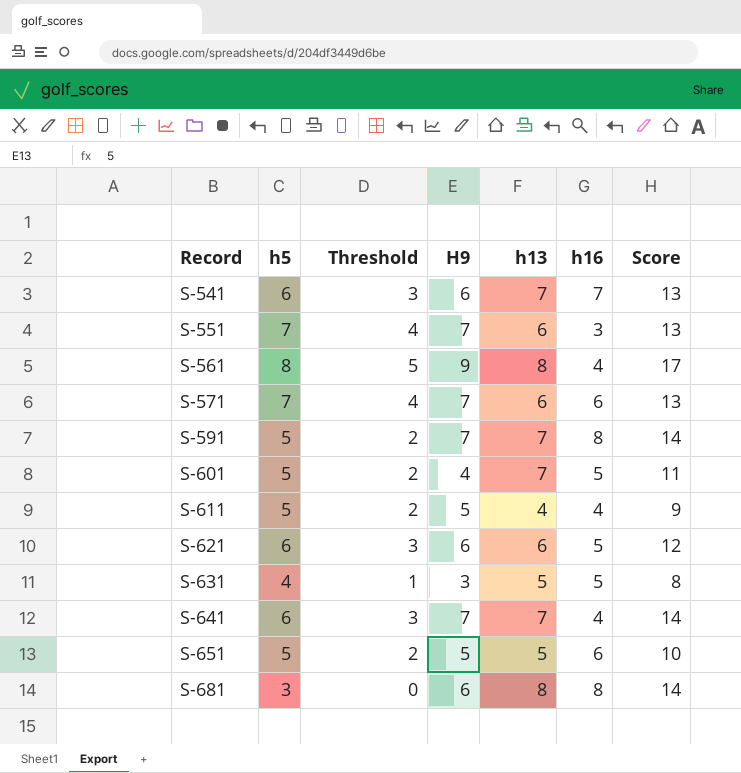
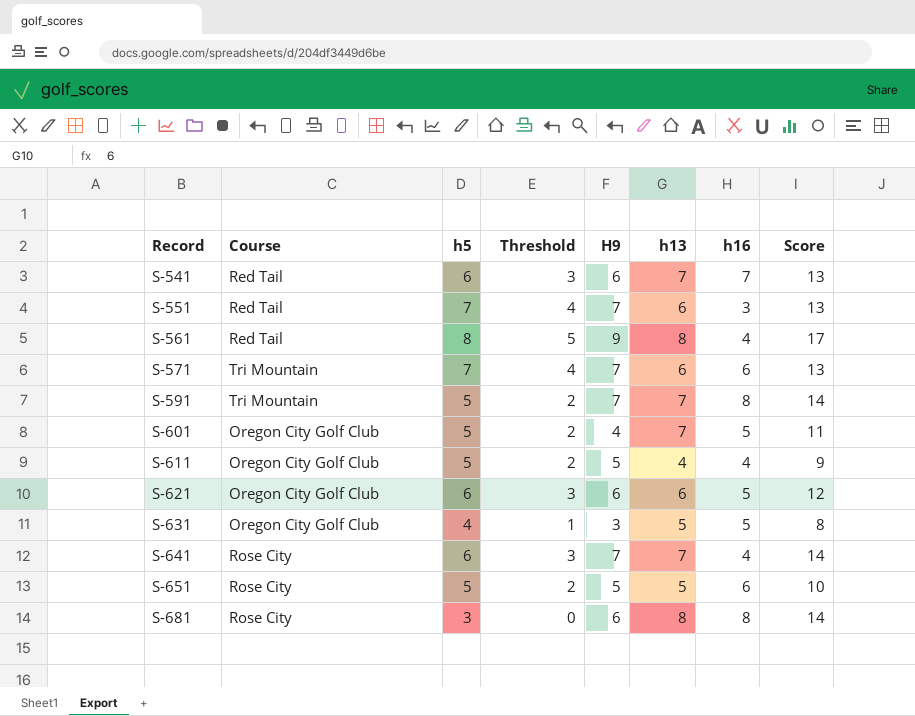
column Course | position: none -> 2

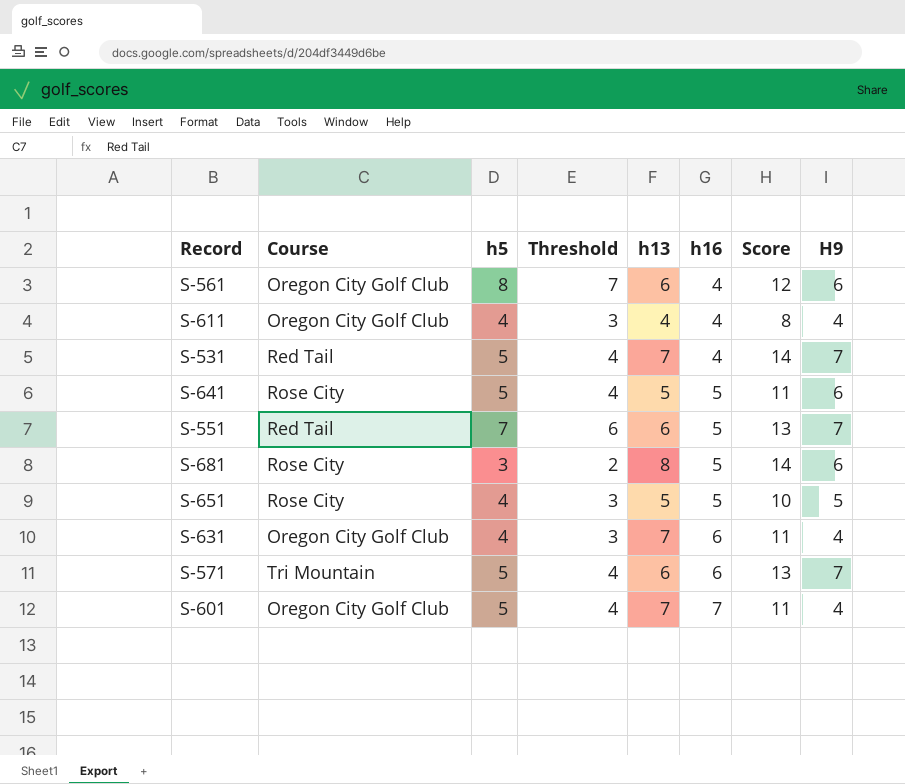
row order: Record ascending -> h16 ascending
column Threshold | formula: [h5] - 3 -> [h5] - 1
column H9 | position: 5 -> 8
row S-541: Red Tail | 6 | 3 | 6 | 7 | 7 | 13 -> none
row S-591: Tri Mountain | 5 | 2 | 7 | 7 | 8 | 14 -> none
row S-621: Oregon City Golf Club | 6 | 3 | 6 | 6 | 5 | 12 -> none
S-561 | Course: Red Tail -> Oregon City Golf Club
S-561 | h13: 8 -> 6
S-561 | Score: 17 -> 12
S-561 | H9: 9 -> 6
S-611 | h5: 5 -> 4
S-611 | Score: 9 -> 8
S-611 | H9: 5 -> 4
row S-531: none -> Red Tail | 5 | 4 | 7 | 4 | 14 | 7
S-641 | h5: 6 -> 5
S-641 | h13: 7 -> 5
S-641 | h16: 4 -> 5
S-641 | Score: 14 -> 11
S-641 | H9: 7 -> 6
S-551 | h16: 3 -> 5
S-681 | h16: 8 -> 5
S-651 | h5: 5 -> 4
S-651 | h16: 6 -> 5
S-631 | h13: 5 -> 7
S-631 | h16: 5 -> 6
S-631 | Score: 8 -> 11
S-631 | H9: 3 -> 4
S-571 | h5: 7 -> 5
S-601 | h16: 5 -> 7

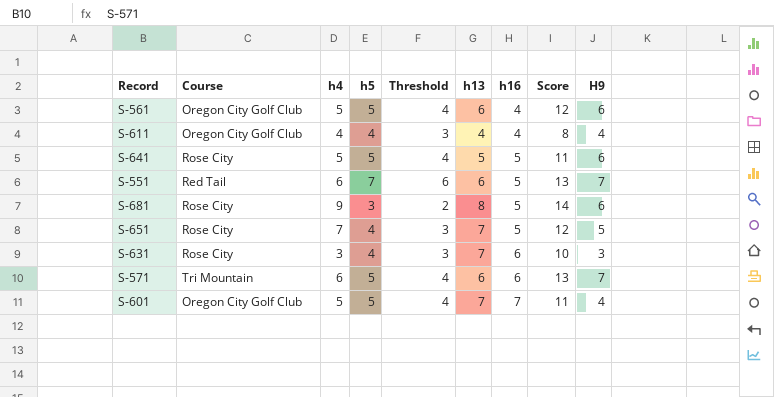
column h4 | position: none -> 3
row S-531: Red Tail | 5 | 4 | 7 | 4 | 14 | 7 -> none
S-561 | h5: 8 -> 5
S-561 | Threshold: 7 -> 4
S-651 | h13: 5 -> 7
S-651 | Score: 10 -> 12
S-631 | Course: Oregon City Golf Club -> Rose City
S-631 | Score: 11 -> 10
S-631 | H9: 4 -> 3

